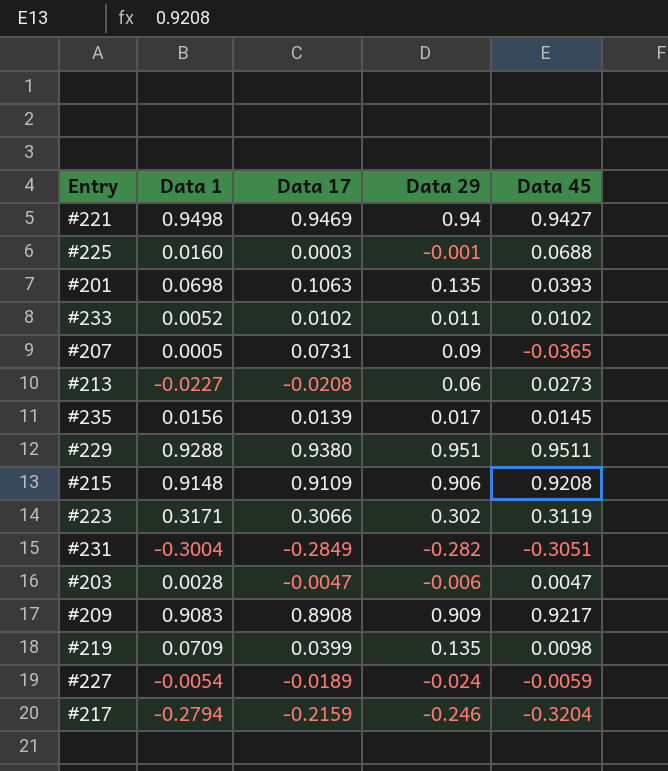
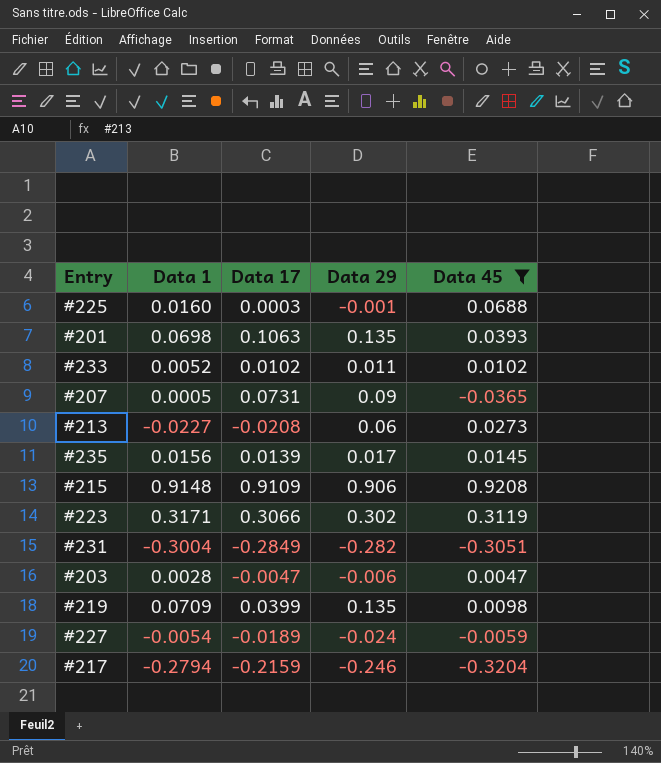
filter: none -> Data 45 <= 0.9208

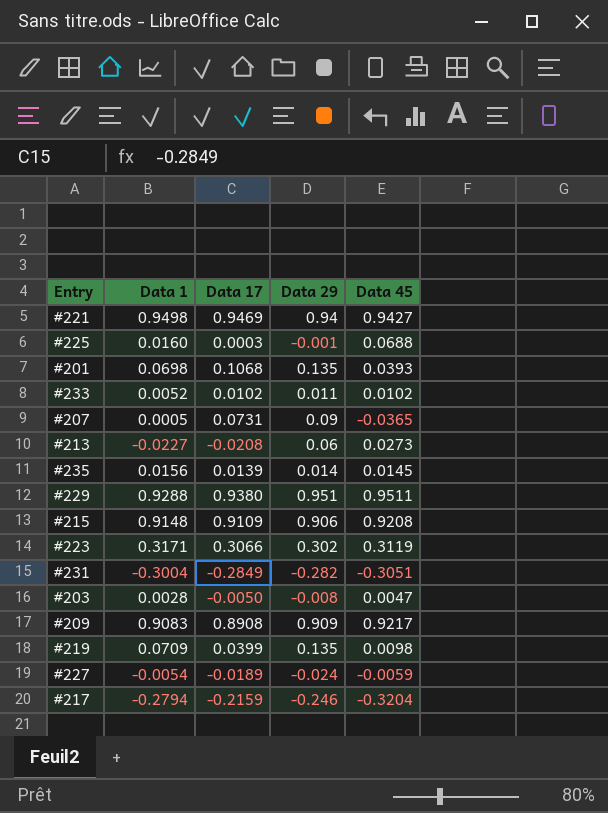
filter: Data 45 <= 0.9208 -> none
#201 | Data 17: 0.1063 -> 0.1068
#235 | Data 29: 0.017 -> 0.014
#203 | Data 17: -0.0047 -> -0.0050
#203 | Data 29: -0.006 -> -0.008

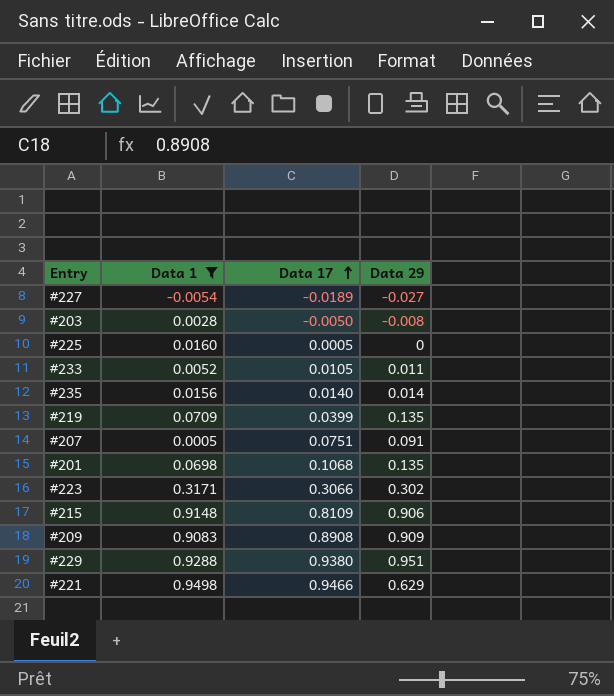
filter: none -> Data 1 >= -0.0054
row order: none -> Data 17 ascending
column Data 45 | position: 5 -> none
#227 | Data 29: -0.024 -> -0.027
#225 | Data 17: 0.0003 -> 0.0005
#225 | Data 29: -0.001 -> 0
#233 | Data 17: 0.0102 -> 0.0105
#235 | Data 17: 0.0139 -> 0.0140
#207 | Data 17: 0.0731 -> 0.0751
#207 | Data 29: 0.09 -> 0.091
#215 | Data 17: 0.9109 -> 0.8109
#221 | Data 17: 0.9469 -> 0.9466
#221 | Data 29: 0.94 -> 0.629

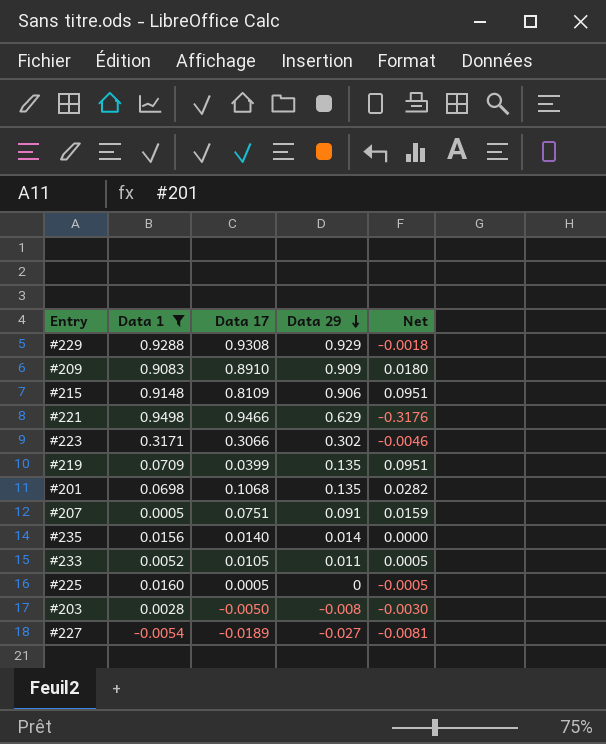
row order: Data 17 ascending -> Data 29 descending
column Net | formula: none -> [Data 29] - [Data 17]
#229 | Data 17: 0.9380 -> 0.9308
#229 | Data 29: 0.951 -> 0.929
#209 | Data 17: 0.8908 -> 0.8910

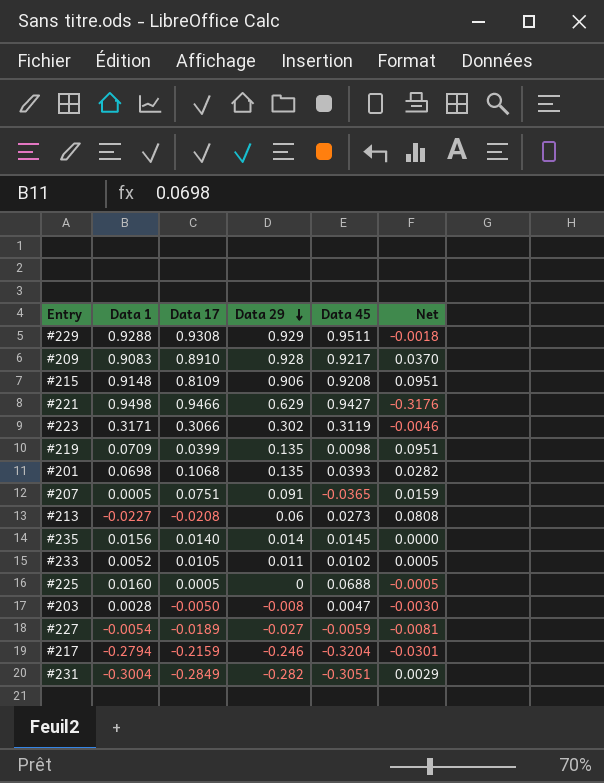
filter: Data 1 >= -0.0054 -> none
column Data 45 | position: none -> 5
#209 | Data 29: 0.909 -> 0.928
#209 | Net: 0.0180 -> 0.0370

